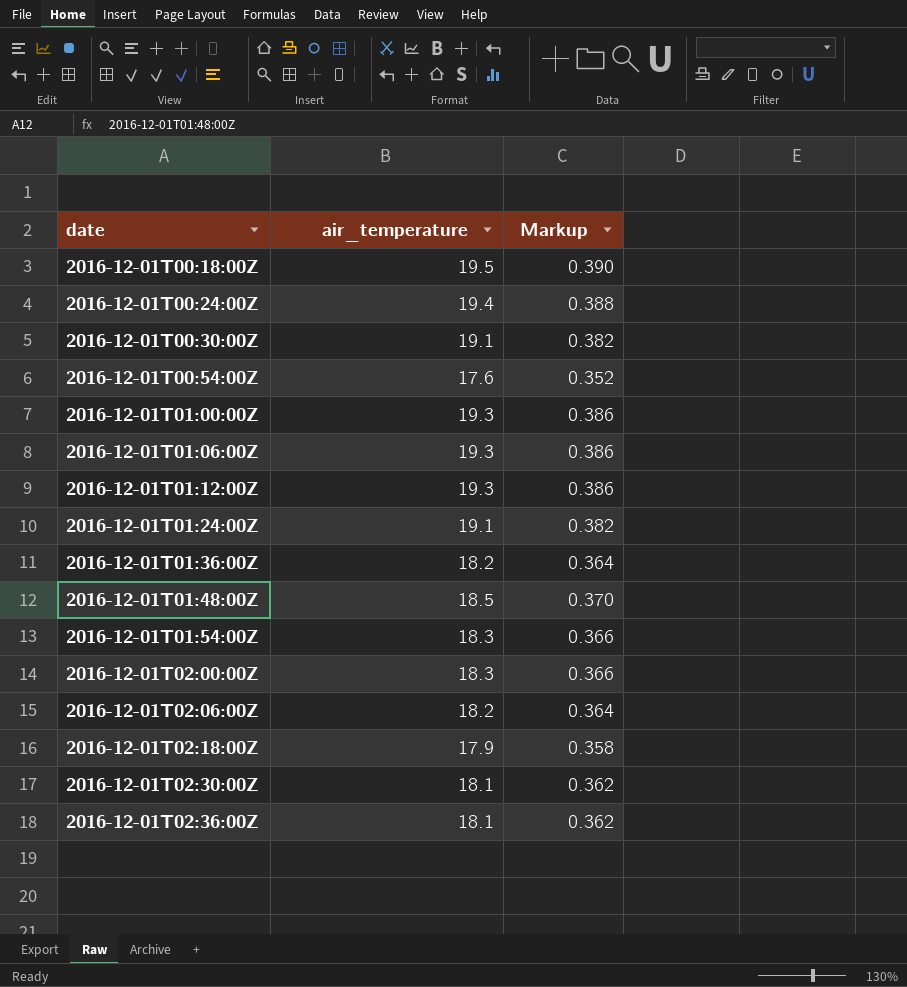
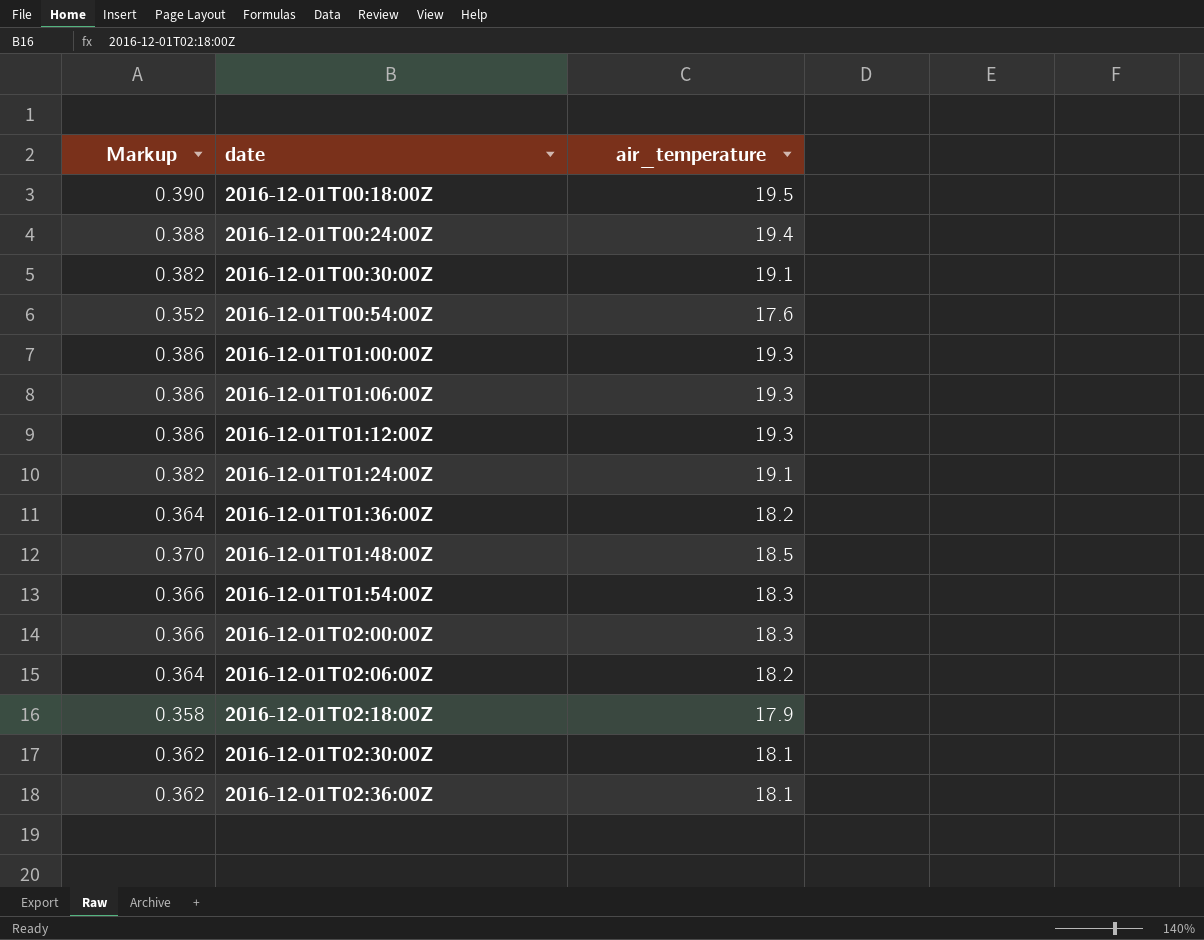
column Markup | position: 3 -> 1

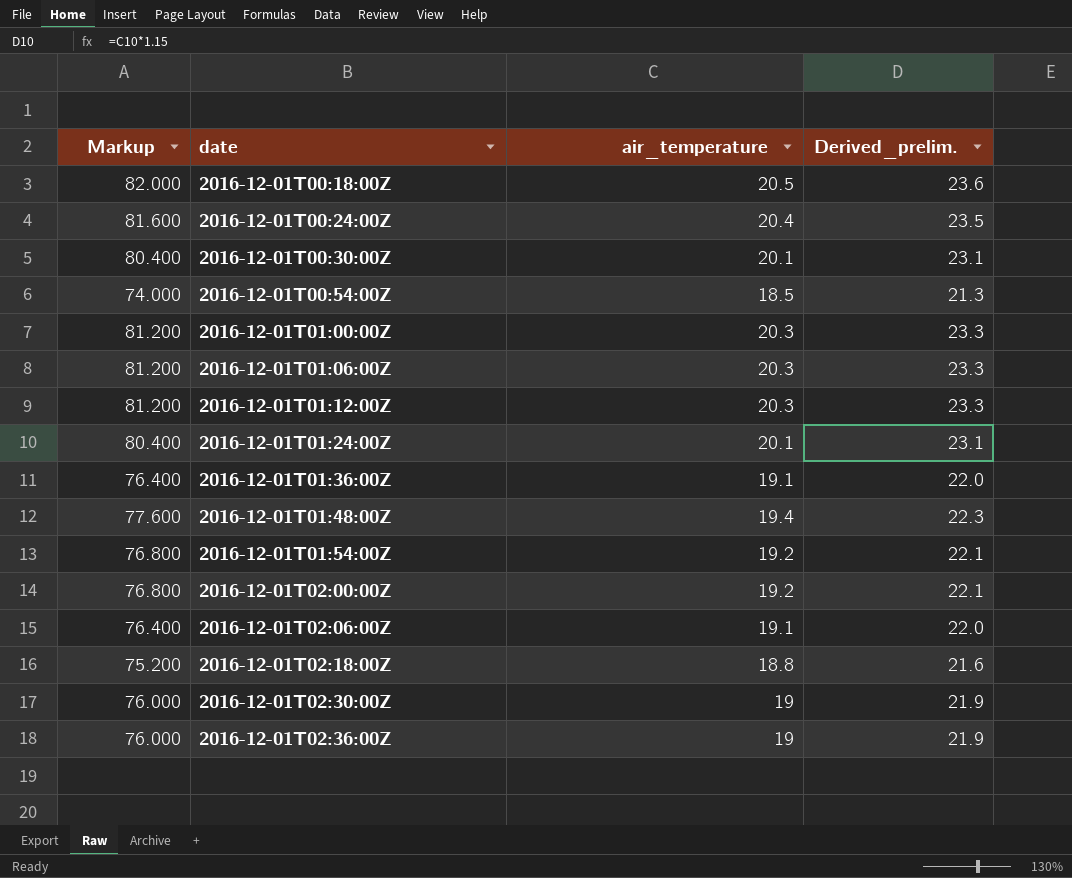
column Markup | formula: [air_temperature] * 0.02 -> [air_temperature] * 4
column Derived_prelim. | formula: none -> [air_temperature] * 1.15
2016-12-01T00:18:00Z | air_temperature: 19.5 -> 20.5
2016-12-01T00:24:00Z | air_temperature: 19.4 -> 20.4
2016-12-01T00:30:00Z | air_temperature: 19.1 -> 20.1
2016-12-01T00:54:00Z | air_temperature: 17.6 -> 18.5
2016-12-01T01:00:00Z | air_temperature: 19.3 -> 20.3
2016-12-01T01:06:00Z | air_temperature: 19.3 -> 20.3
2016-12-01T01:12:00Z | air_temperature: 19.3 -> 20.3
2016-12-01T01:24:00Z | air_temperature: 19.1 -> 20.1
2016-12-01T01:36:00Z | air_temperature: 18.2 -> 19.1
2016-12-01T01:48:00Z | air_temperature: 18.5 -> 19.4
2016-12-01T01:54:00Z | air_temperature: 18.3 -> 19.2
2016-12-01T02:00:00Z | air_temperature: 18.3 -> 19.2
2016-12-01T02:06:00Z | air_temperature: 18.2 -> 19.1
2016-12-01T02:18:00Z | air_temperature: 17.9 -> 18.8
2016-12-01T02:30:00Z | air_temperature: 18.1 -> 19
2016-12-01T02:36:00Z | air_temperature: 18.1 -> 19

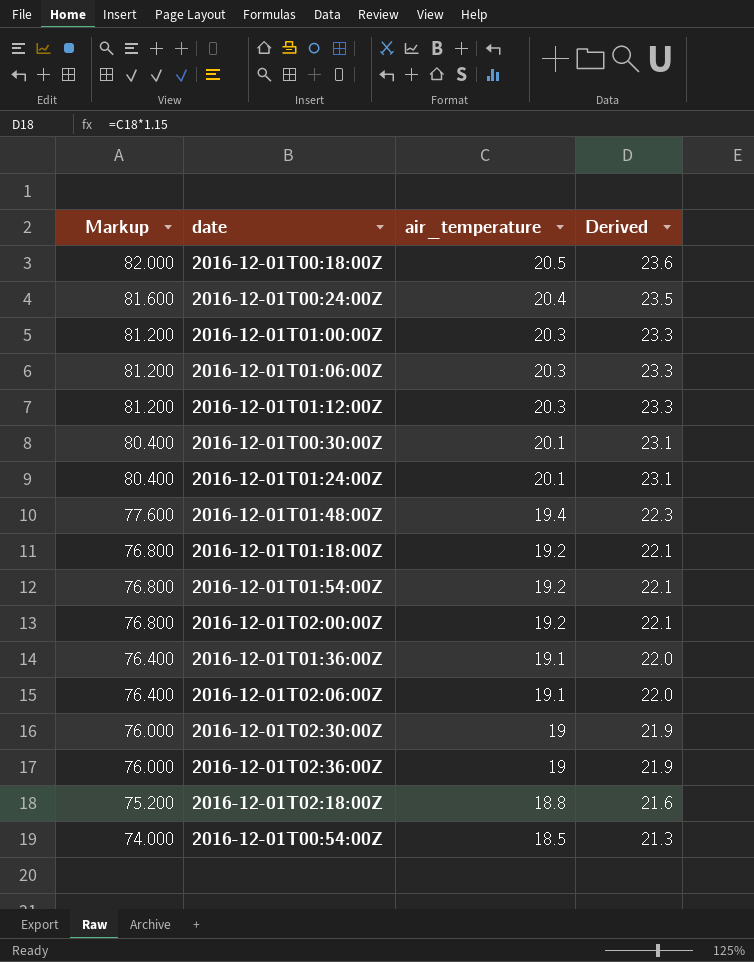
row order: date ascending -> Markup descending
column name: Derived_prelim. -> Derived
row 2016-12-01T01:18:00Z: none -> 76.800 | 19.2 | 22.1

